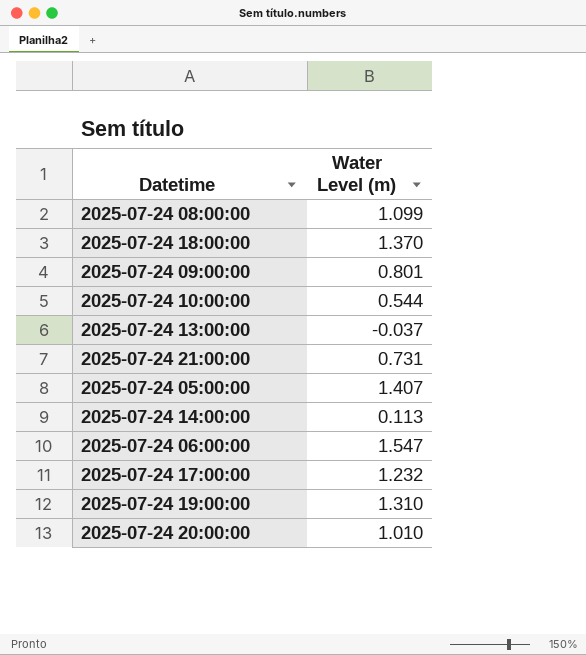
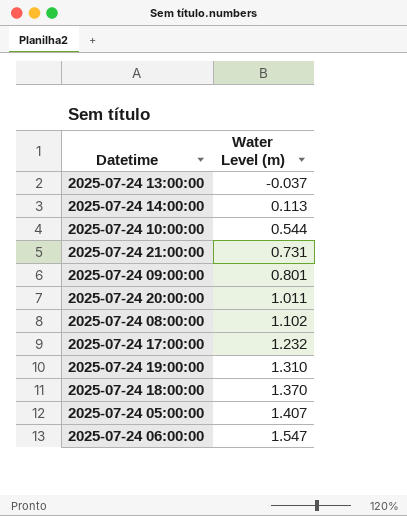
row order: none -> Water Level (m) ascending
2025-07-24 20:00:00 | Water Level (m): 1.010 -> 1.011
2025-07-24 08:00:00 | Water Level (m): 1.099 -> 1.102

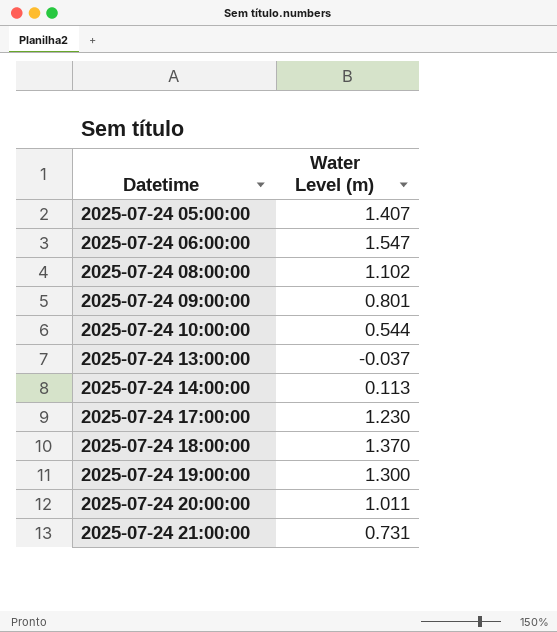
row order: Water Level (m) ascending -> Datetime ascending
2025-07-24 17:00:00 | Water Level (m): 1.232 -> 1.230
2025-07-24 19:00:00 | Water Level (m): 1.310 -> 1.300

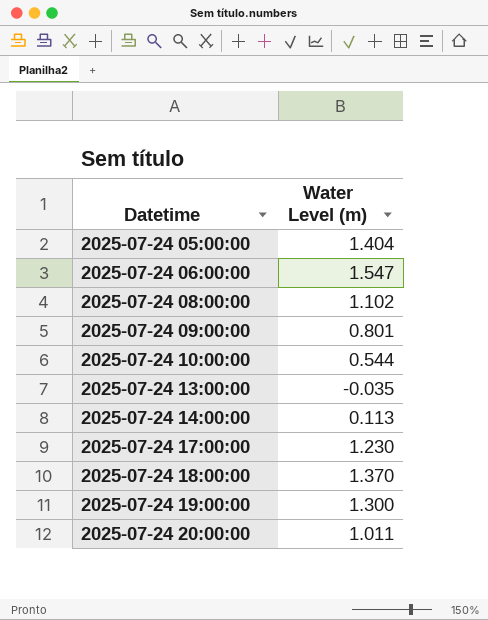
row 2025-07-24 21:00:00: 0.731 -> none
2025-07-24 05:00:00 | Water Level (m): 1.407 -> 1.404
2025-07-24 13:00:00 | Water Level (m): -0.037 -> -0.035

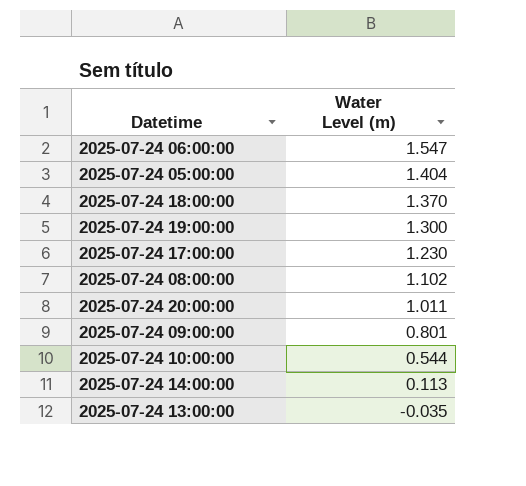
row order: Datetime ascending -> Water Level (m) descending

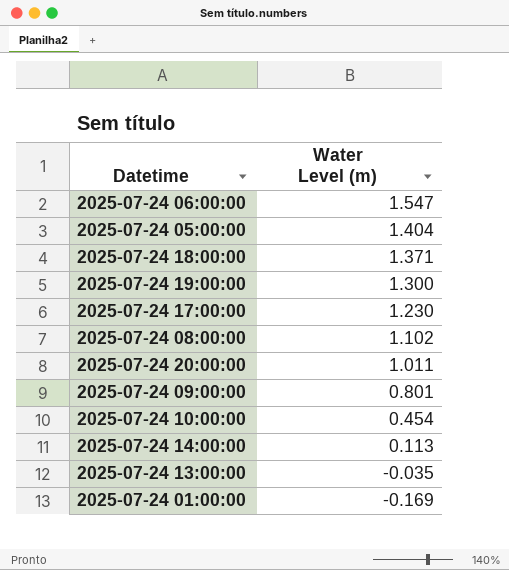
2025-07-24 18:00:00 | Water Level (m): 1.370 -> 1.371
2025-07-24 10:00:00 | Water Level (m): 0.544 -> 0.454
row 2025-07-24 01:00:00: none -> -0.169

